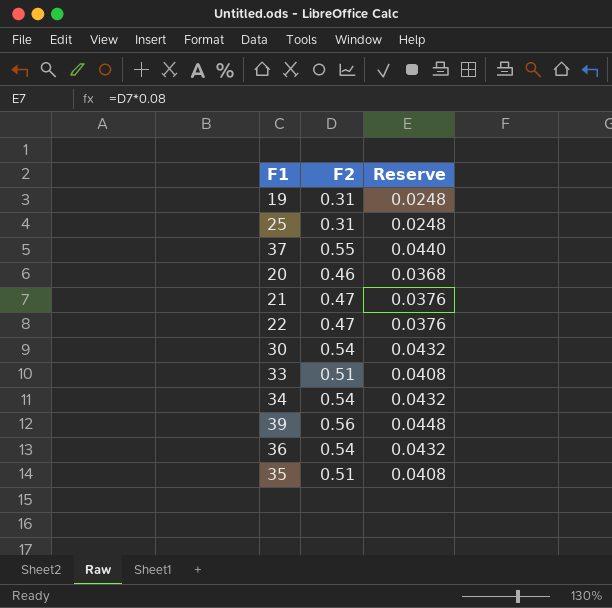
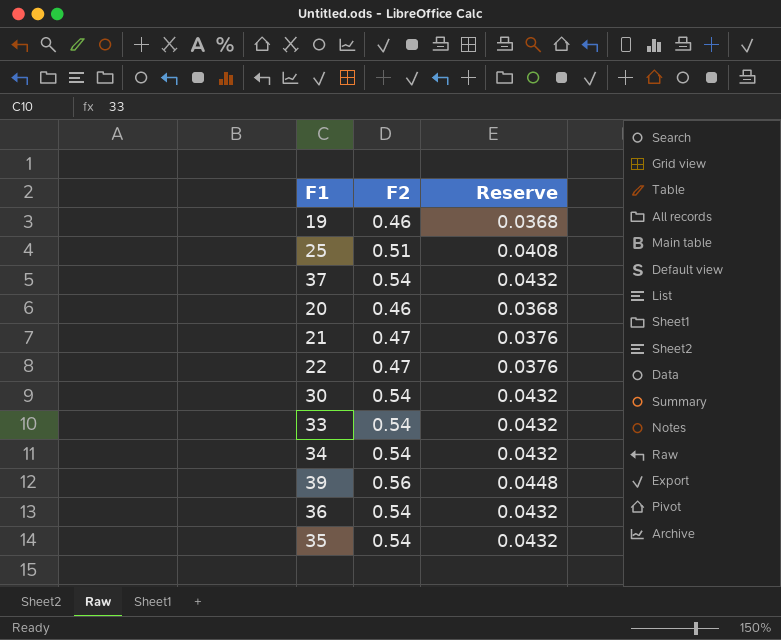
19 | F2: 0.31 -> 0.46
19 | Reserve: 0.0248 -> 0.0368
25 | F2: 0.31 -> 0.51
25 | Reserve: 0.0248 -> 0.0408
37 | F2: 0.55 -> 0.54
37 | Reserve: 0.0440 -> 0.0432
33 | F2: 0.51 -> 0.54
33 | Reserve: 0.0408 -> 0.0432
35 | F2: 0.51 -> 0.54
35 | Reserve: 0.0408 -> 0.0432

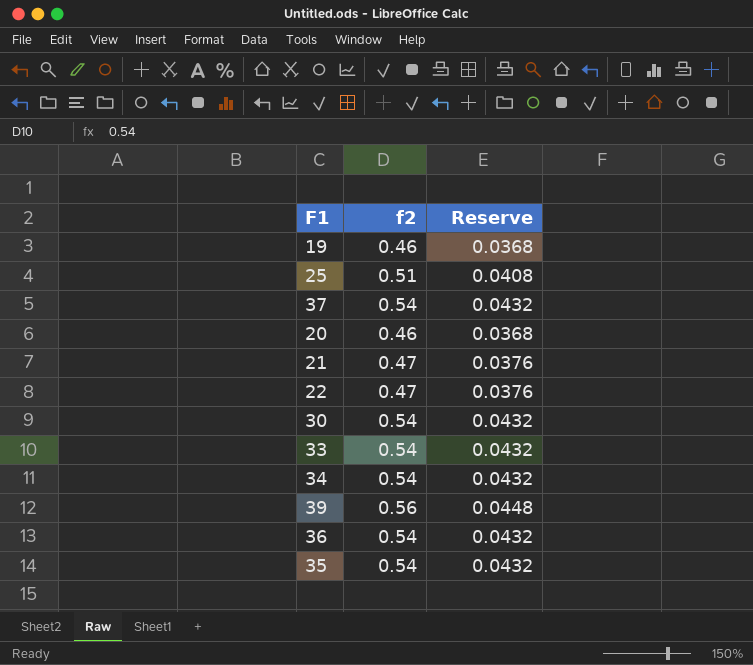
column name: F2 -> f2

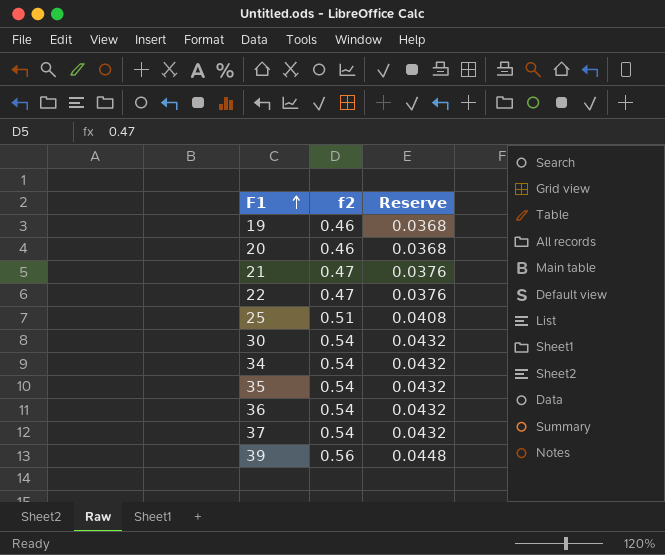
row order: none -> F1 ascending
row 33: 0.54 | 0.0432 -> none

